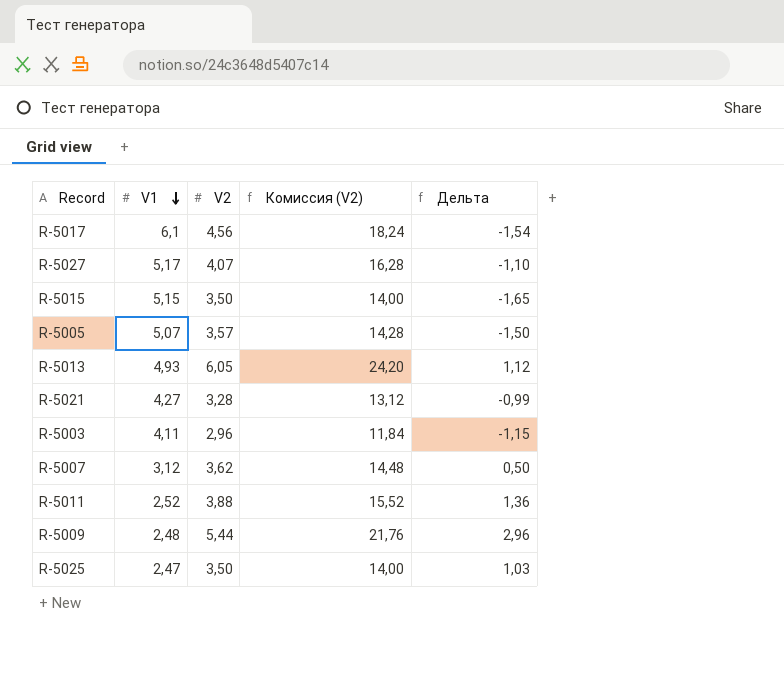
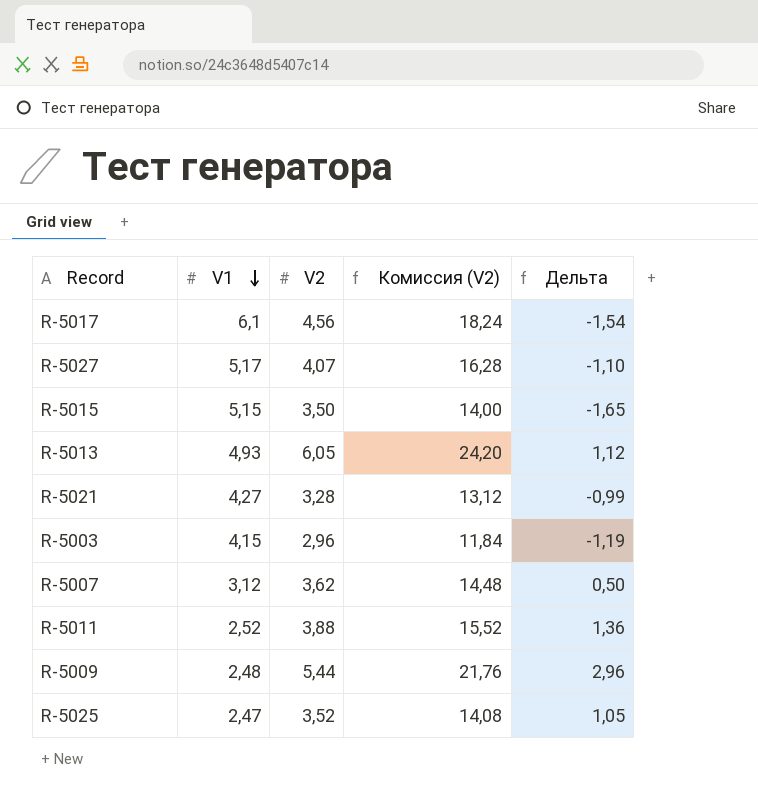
row R-5005: 5,07 | 3,57 | 14,28 | -1,50 -> none
R-5003 | V1: 4,11 -> 4,15
R-5003 | Дельта: -1,15 -> -1,19
R-5025 | V2: 3,50 -> 3,52
R-5025 | Комиссия (V2): 14,00 -> 14,08
R-5025 | Дельта: 1,03 -> 1,05

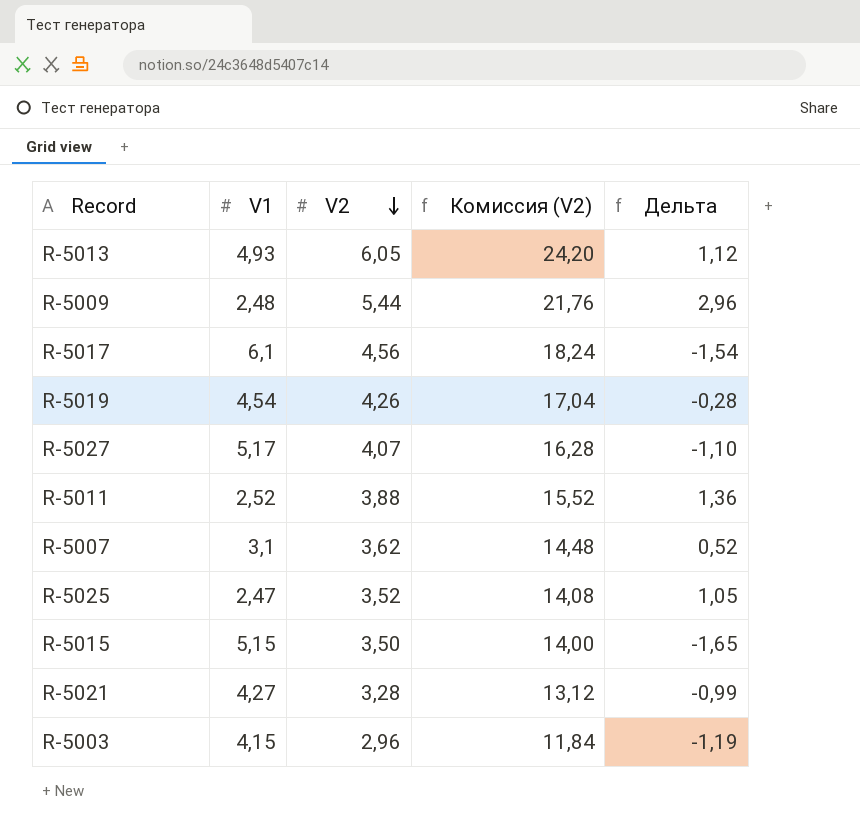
row order: V1 descending -> V2 descending
row R-5019: none -> 4,54 | 4,26 | 17,04 | -0,28
R-5007 | V1: 3,12 -> 3,1
R-5007 | Дельта: 0,50 -> 0,52

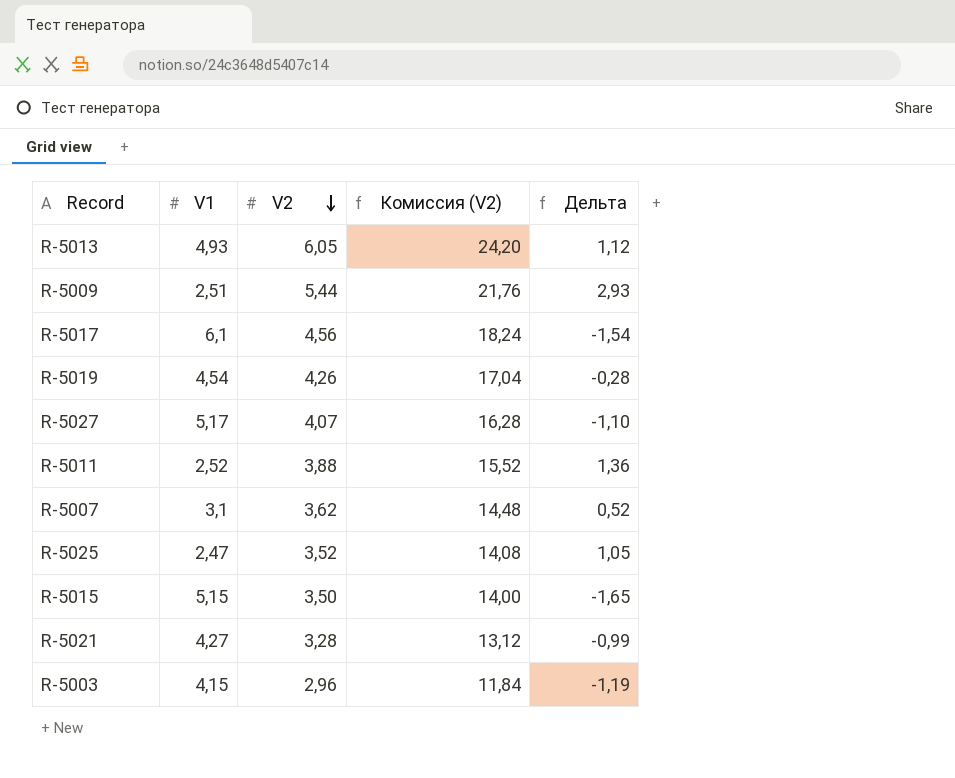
R-5009 | V1: 2,48 -> 2,51
R-5009 | Дельта: 2,96 -> 2,93

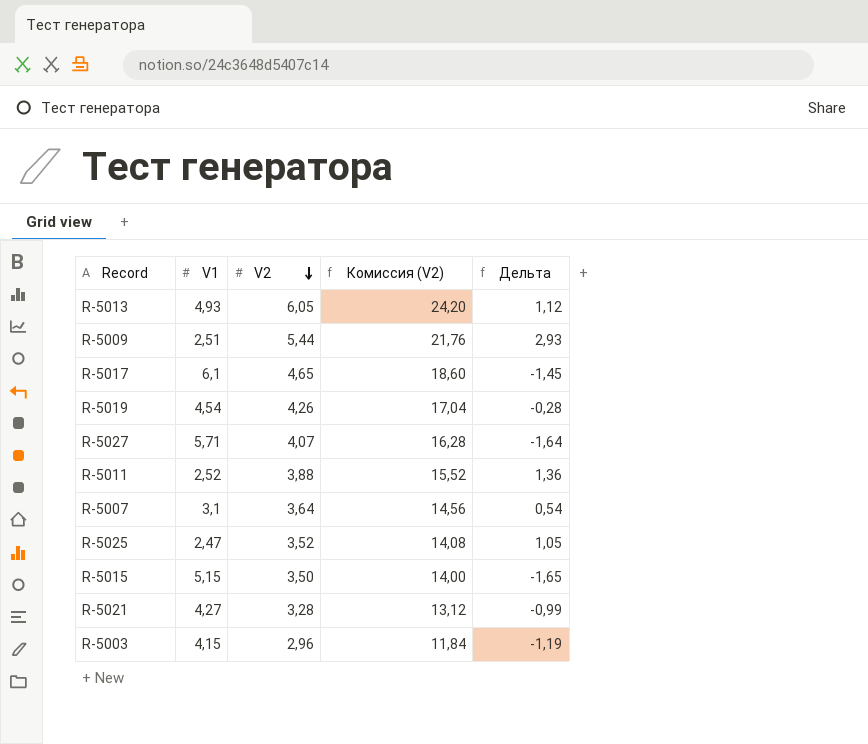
R-5017 | V2: 4,56 -> 4,65
R-5017 | Комиссия (V2): 18,24 -> 18,60
R-5017 | Дельта: -1,54 -> -1,45
R-5027 | V1: 5,17 -> 5,71
R-5027 | Дельта: -1,10 -> -1,64
R-5007 | V2: 3,62 -> 3,64
R-5007 | Комиссия (V2): 14,48 -> 14,56
R-5007 | Дельта: 0,52 -> 0,54

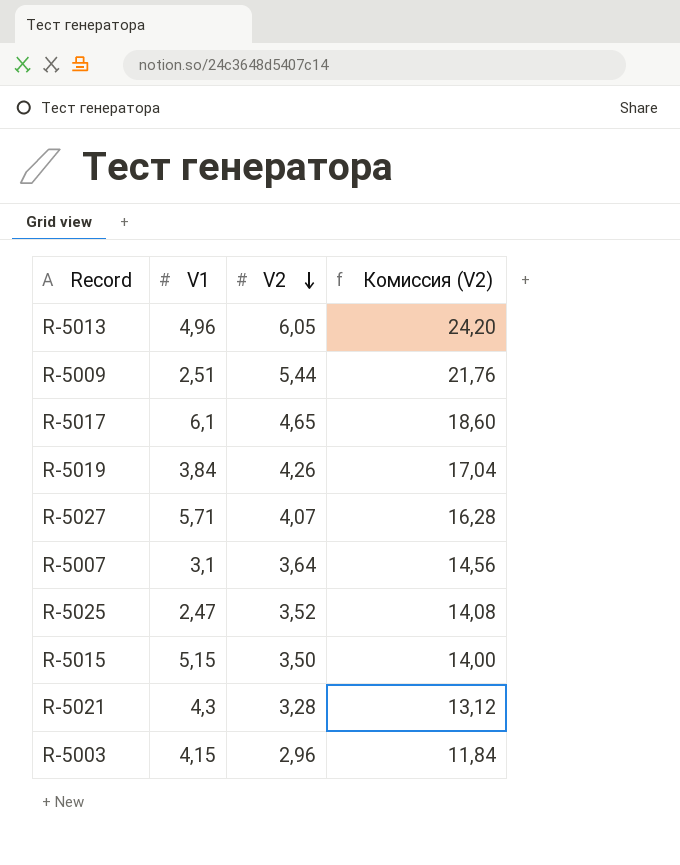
column Дельта | formula: [V2] - [V1] -> none
row R-5011: 2,52 | 3,88 | 15,52 | 1,36 -> none
R-5013 | V1: 4,93 -> 4,96
R-5019 | V1: 4,54 -> 3,84
R-5021 | V1: 4,27 -> 4,3

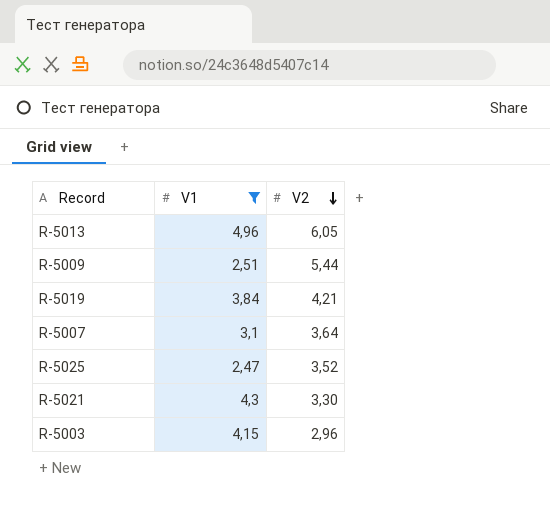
filter: none -> V1 <= 4,96
column Комиссия (V2) | formula: [V2] * 4 -> none
R-5019 | V2: 4,26 -> 4,21
R-5021 | V2: 3,28 -> 3,30

